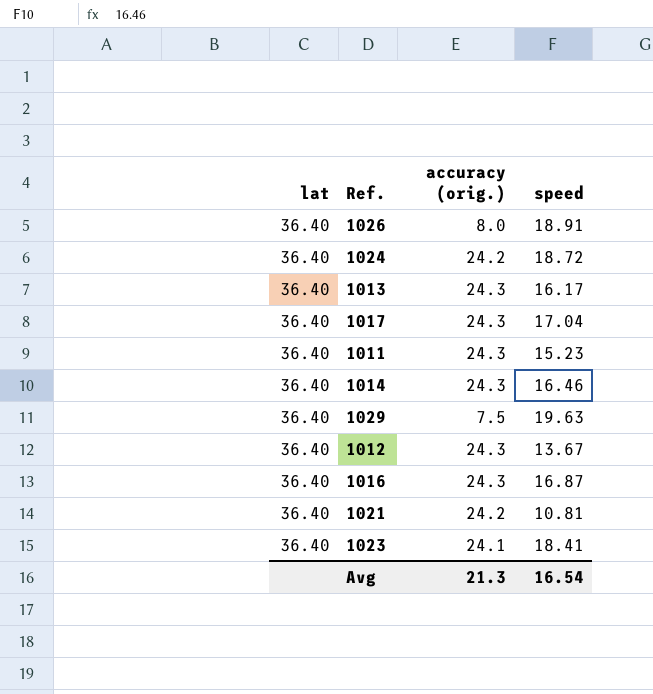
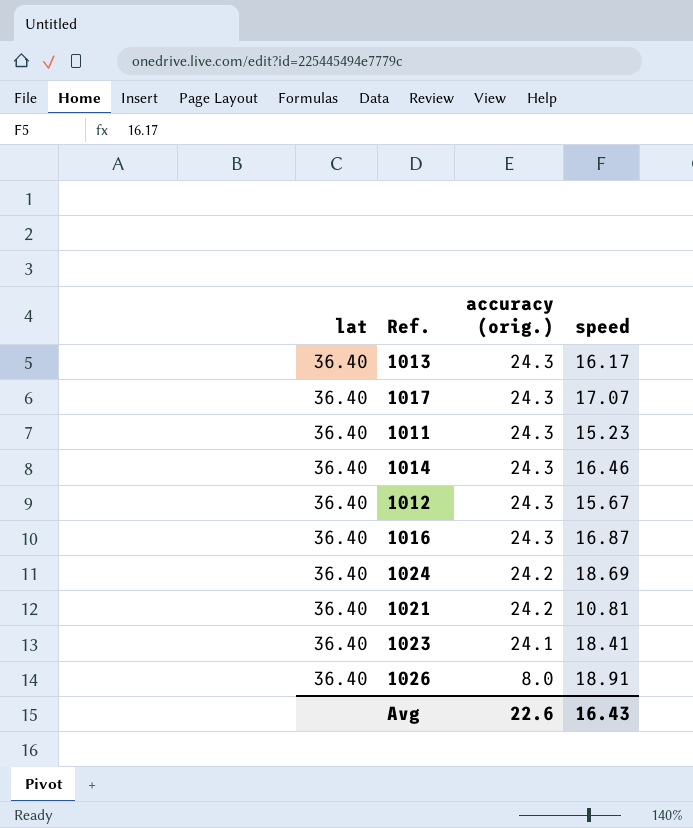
row order: none -> accuracy (orig.) descending
row 1029: 36.40 | 7.5 | 19.63 -> none
1017 | speed: 17.04 -> 17.07
1012 | speed: 13.67 -> 15.67
1024 | speed: 18.72 -> 18.69
Avg | accuracy (orig.): 21.3 -> 22.6
Avg | speed: 16.54 -> 16.43

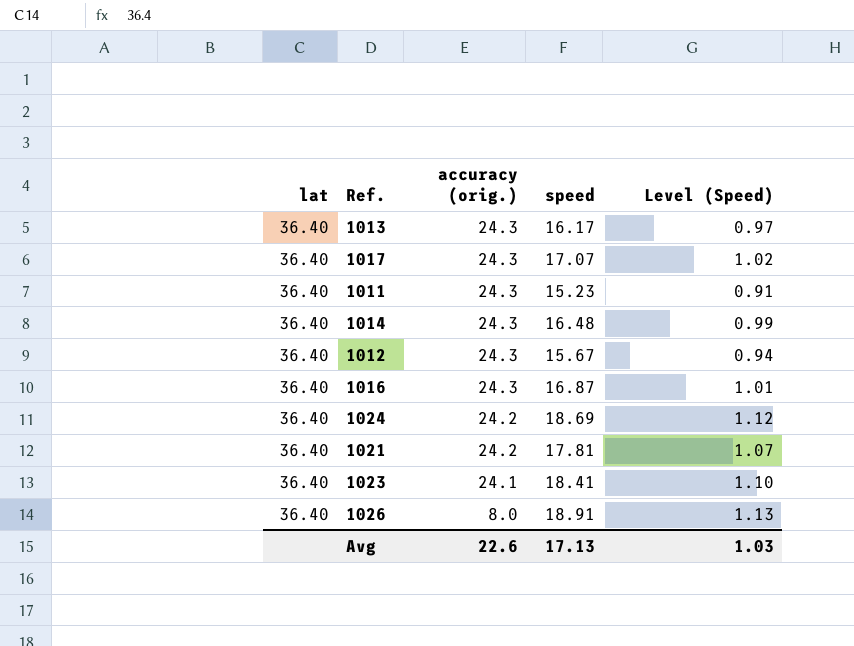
column Level (Speed) | formula: none -> [speed] * 0.06
1014 | speed: 16.46 -> 16.48
1021 | speed: 10.81 -> 17.81
Avg | speed: 16.43 -> 17.13

